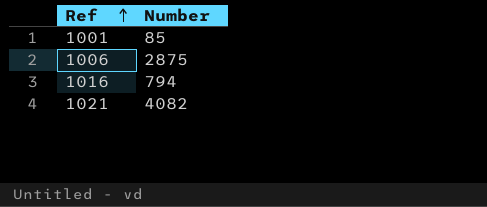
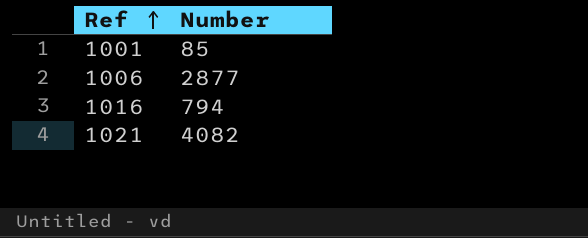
1006 | Number: 2875 -> 2877

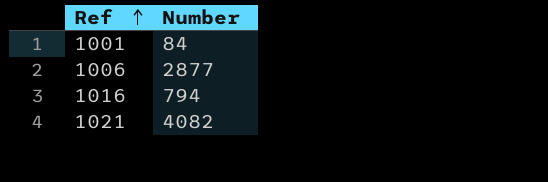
1001 | Number: 85 -> 84

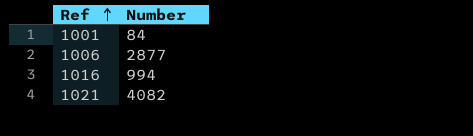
1016 | Number: 794 -> 994

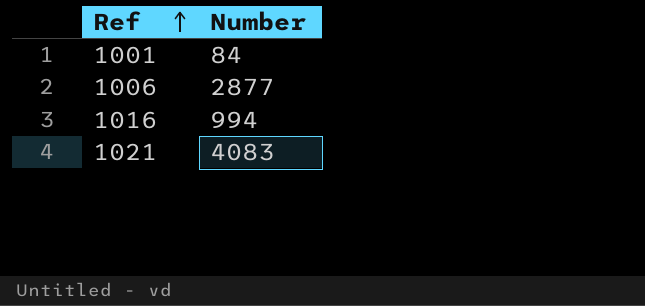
1021 | Number: 4082 -> 4083

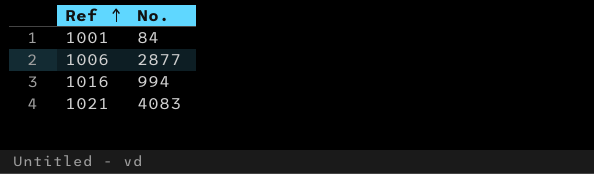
column name: Number -> No.

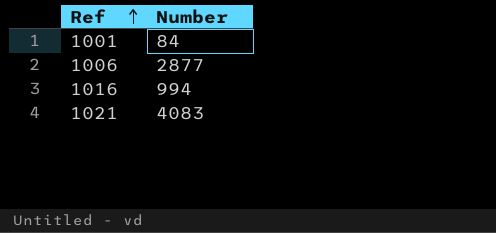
column name: No. -> Number

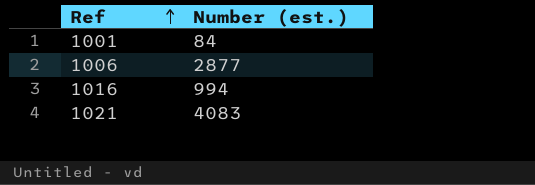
column name: Number -> Number (est.)

